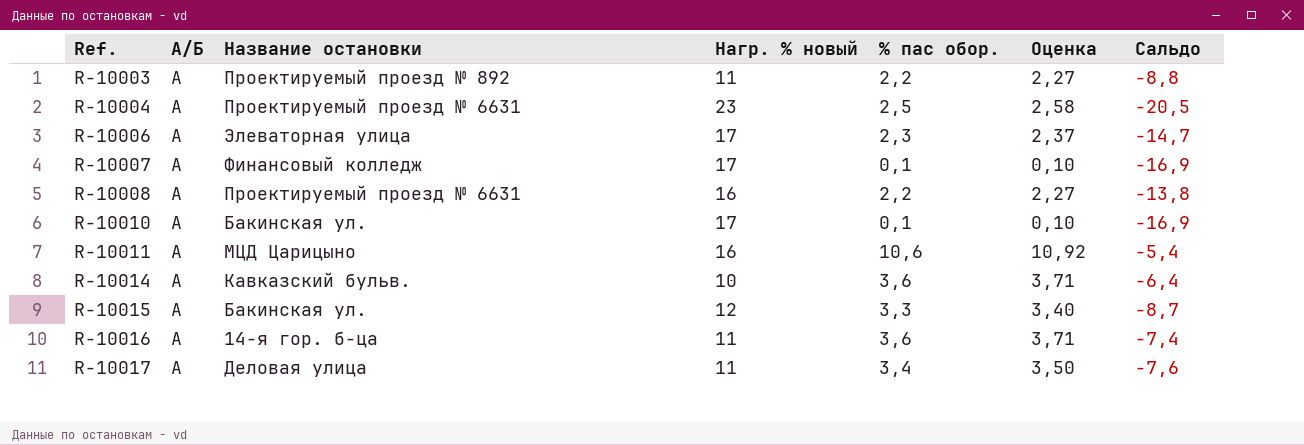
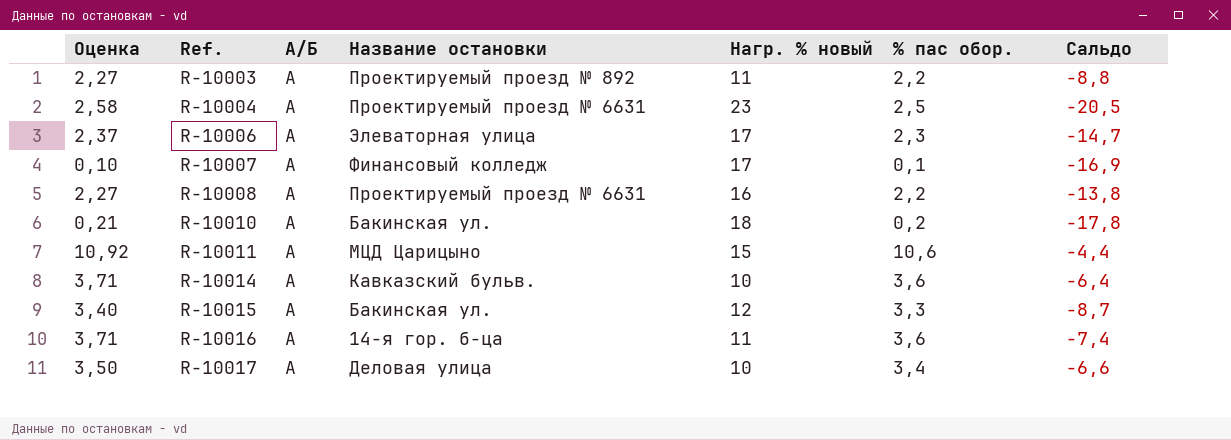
column Оценка | position: 6 -> 1
R-10010 | Оценка: 0,10 -> 0,21
R-10010 | Нагр. % новый: 17 -> 18
R-10010 | % пас обор.: 0,1 -> 0,2
R-10010 | Сальдо: -16,9 -> -17,8
R-10011 | Нагр. % новый: 16 -> 15
R-10011 | Сальдо: -5,4 -> -4,4
R-10017 | Нагр. % новый: 11 -> 10
R-10017 | Сальдо: -7,6 -> -6,6

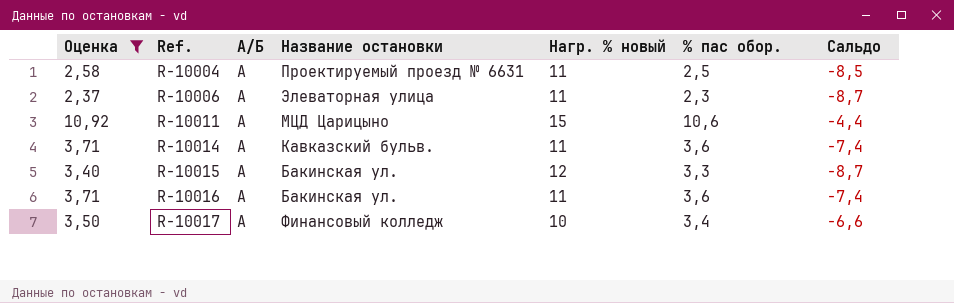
filter: none -> Оценка >= 2,37
R-10004 | Нагр. % новый: 23 -> 11
R-10004 | Сальдо: -20,5 -> -8,5
R-10006 | Нагр. % новый: 17 -> 11
R-10006 | Сальдо: -14,7 -> -8,7
R-10014 | Нагр. % новый: 10 -> 11
R-10014 | Сальдо: -6,4 -> -7,4
R-10016 | Название остановки: 14-я гор. б-ца -> Бакинская ул.
R-10017 | Название остановки: Деловая улица -> Финансовый колледж

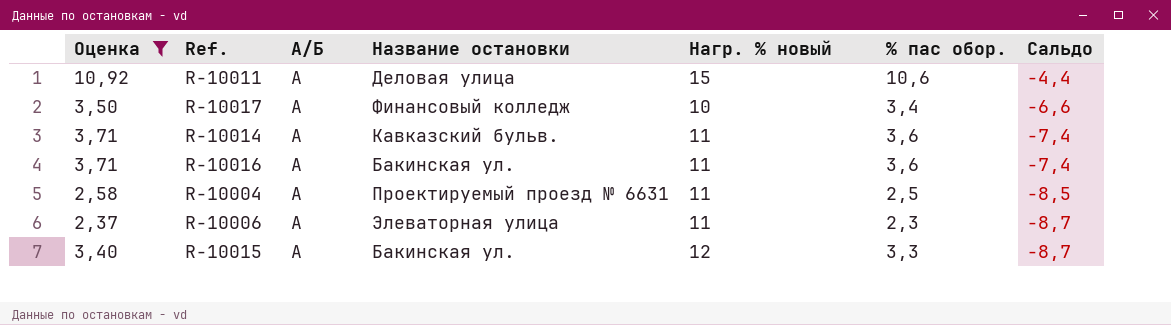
row order: Ref. ascending -> Сальдо descending
R-10011 | Название остановки: МЦД Царицыно -> Деловая улица

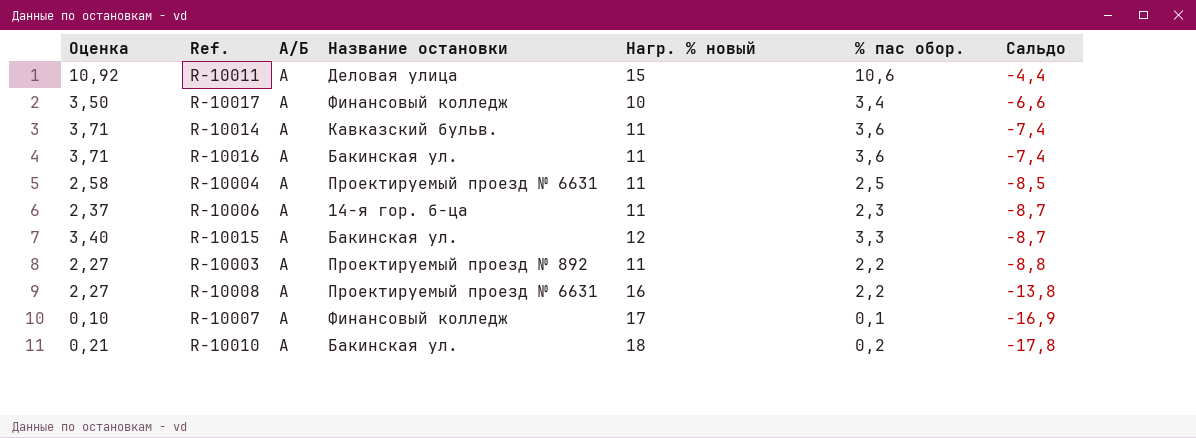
filter: Оценка >= 2,37 -> none
R-10006 | Название остановки: Элеваторная улица -> 14-я гор. б-ца

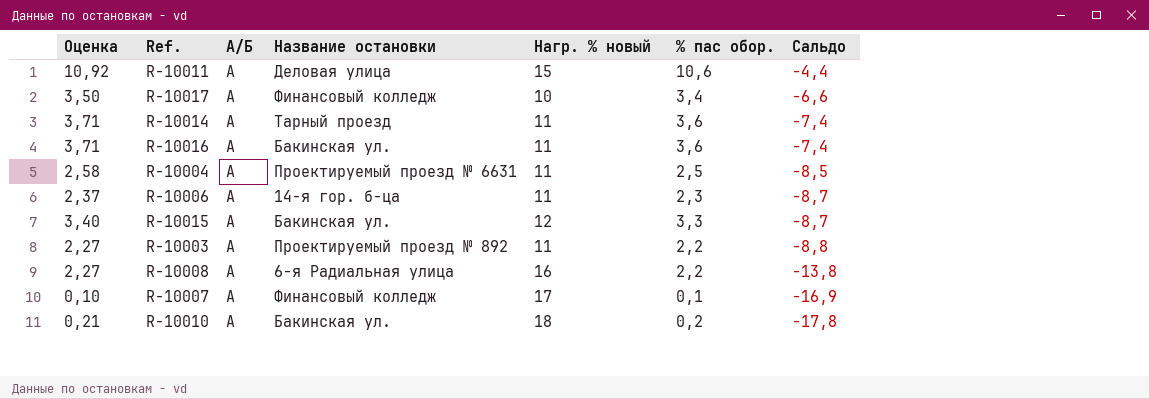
R-10014 | Название остановки: Кавказский бульв. -> Тарный проезд
R-10008 | Название остановки: Проектируемый проезд № 6631 -> 6-я Радиальная улица

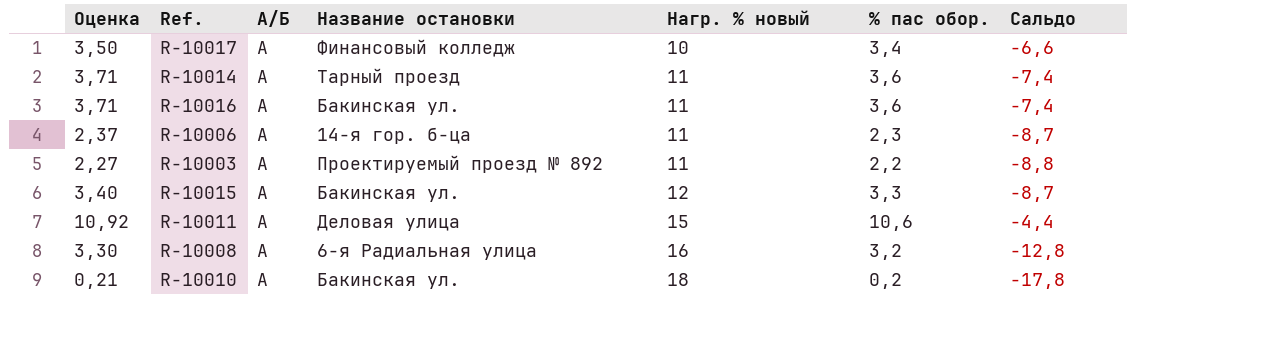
row order: Сальдо descending -> Нагр. % новый ascending
row R-10004: 2,58 | А | Проектируемый проезд № 6631 | 11 | 2,5 | -8,5 -> none
row R-10007: 0,10 | А | Финансовый колледж | 17 | 0,1 | -16,9 -> none
R-10008 | Оценка: 2,27 -> 3,30
R-10008 | % пас обор.: 2,2 -> 3,2
R-10008 | Сальдо: -13,8 -> -12,8

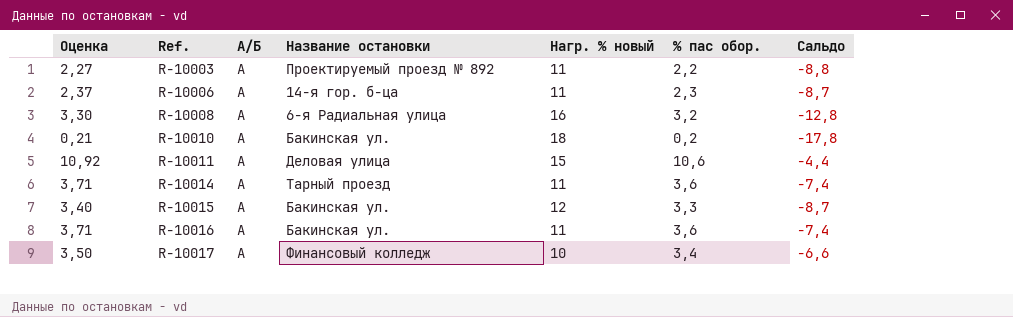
row order: Нагр. % новый ascending -> Ref. ascending

